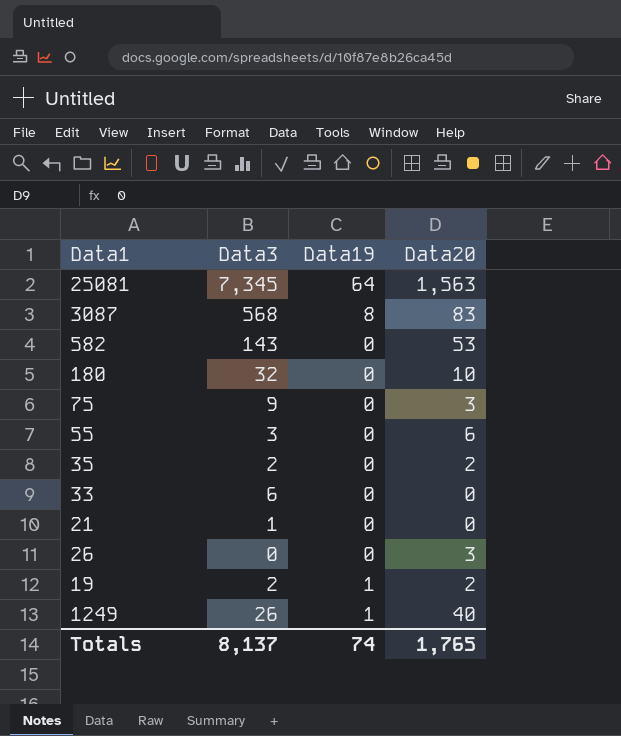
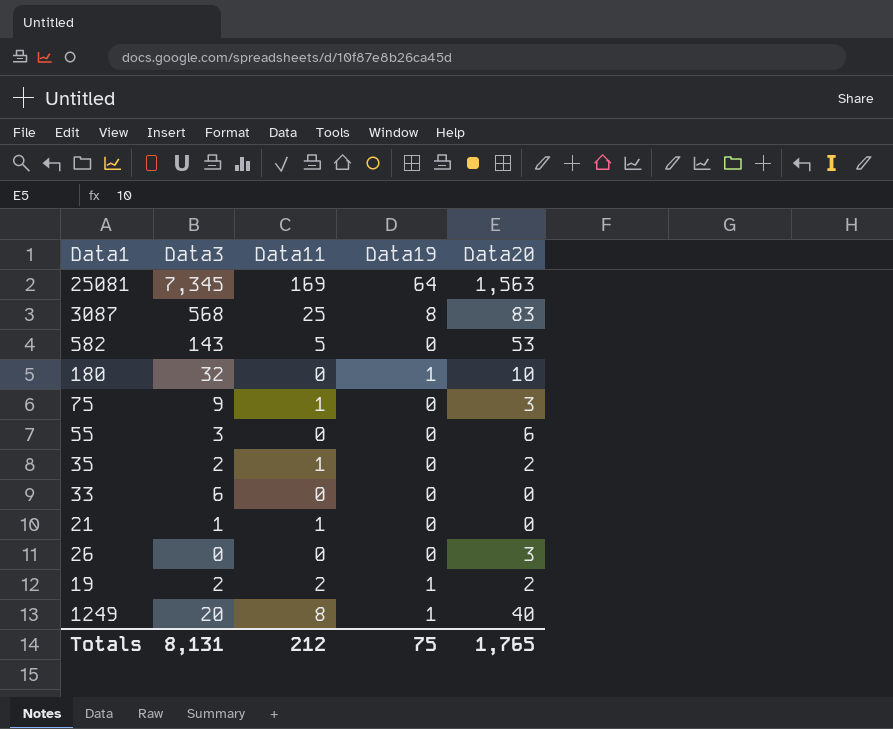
column Data11 | position: none -> 3
180 | Data19: 0 -> 1
1249 | Data3: 26 -> 20
Totals | Data3: 8,137 -> 8,131
Totals | Data19: 74 -> 75

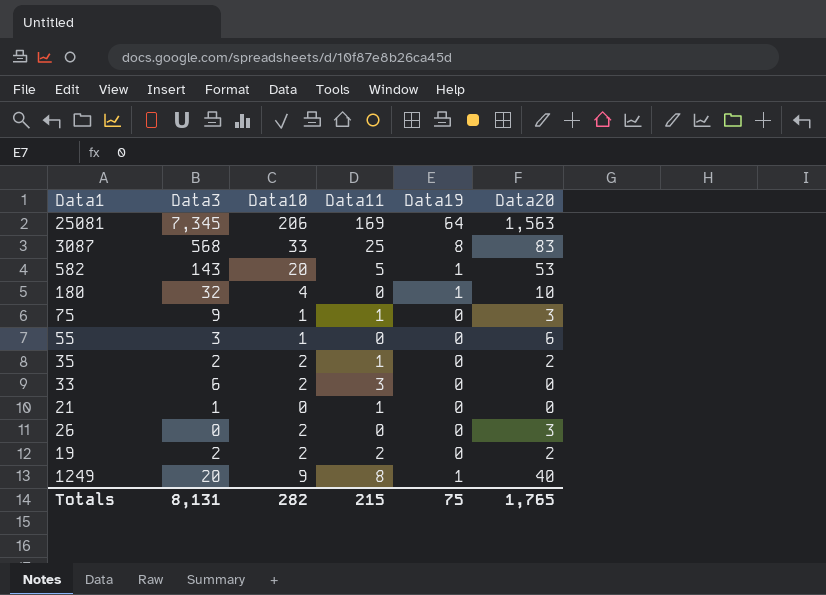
column Data10 | position: none -> 3
582 | Data19: 0 -> 1
33 | Data11: 0 -> 3
19 | Data19: 1 -> 0
Totals | Data11: 212 -> 215

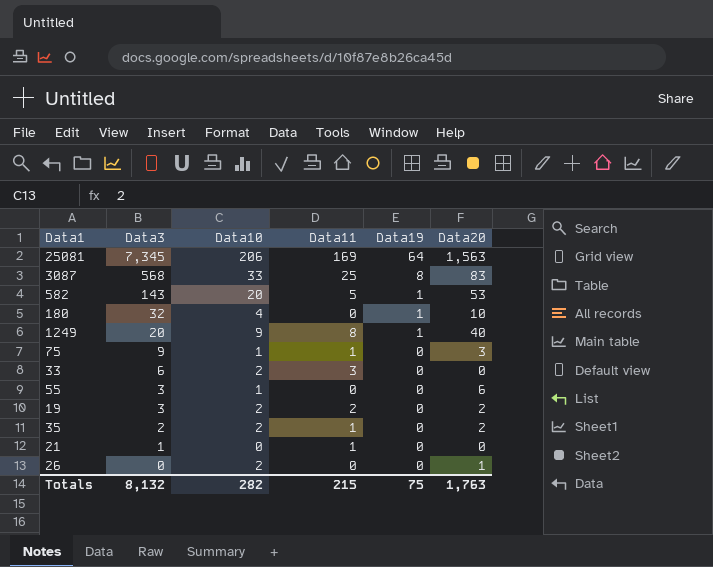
row order: none -> Data3 descending
19 | Data3: 2 -> 3
26 | Data20: 3 -> 1
Totals | Data3: 8,131 -> 8,132
Totals | Data20: 1,765 -> 1,763

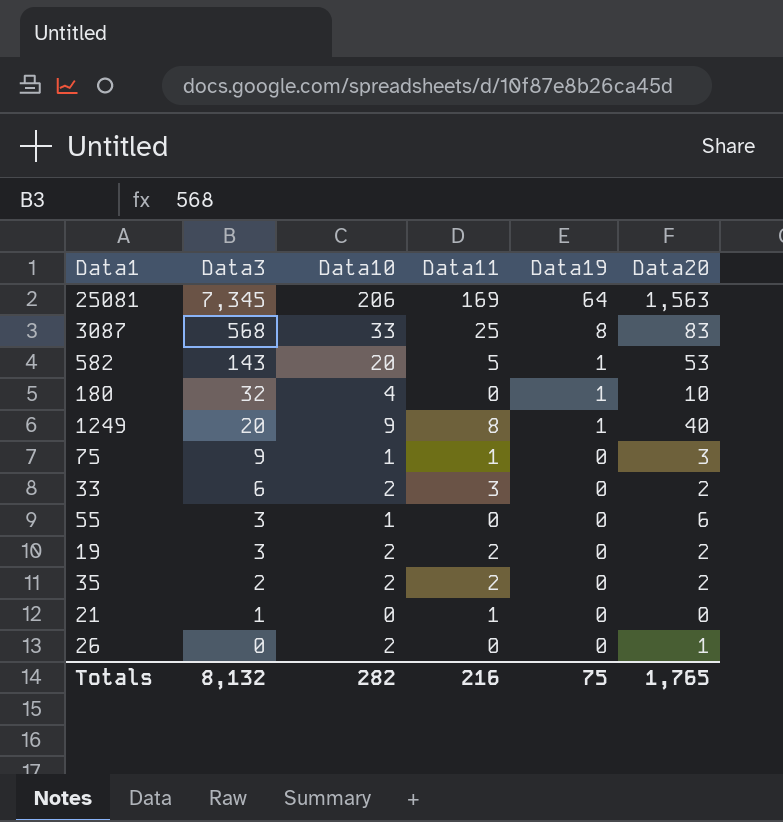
33 | Data20: 0 -> 2
35 | Data11: 1 -> 2
Totals | Data11: 215 -> 216
Totals | Data20: 1,763 -> 1,765

